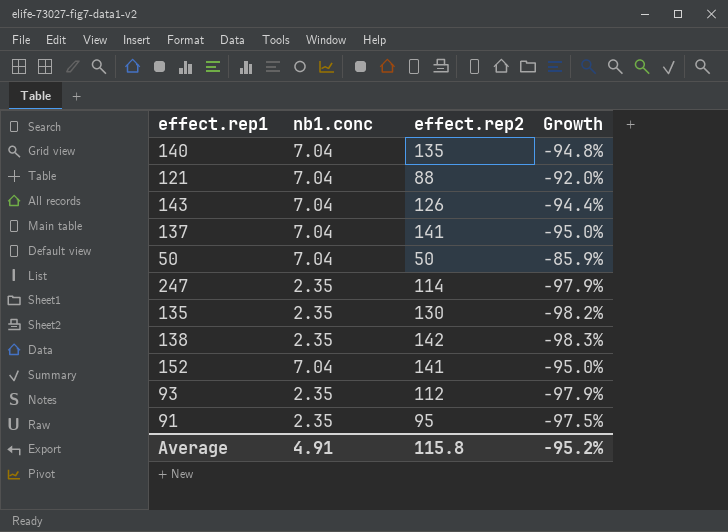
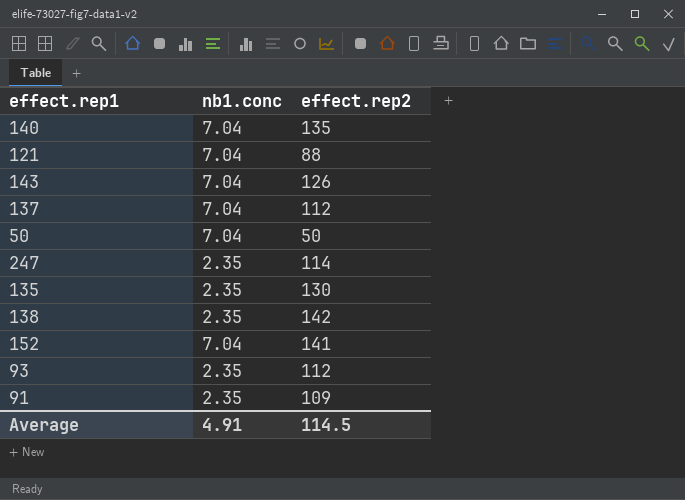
column Growth | formula: ([nb1.conc] - [effect.rep2]) / [effect.rep2] -> none
137 | effect.rep2: 141 -> 112
91 | effect.rep2: 95 -> 109
Average | effect.rep2: 115.8 -> 114.5

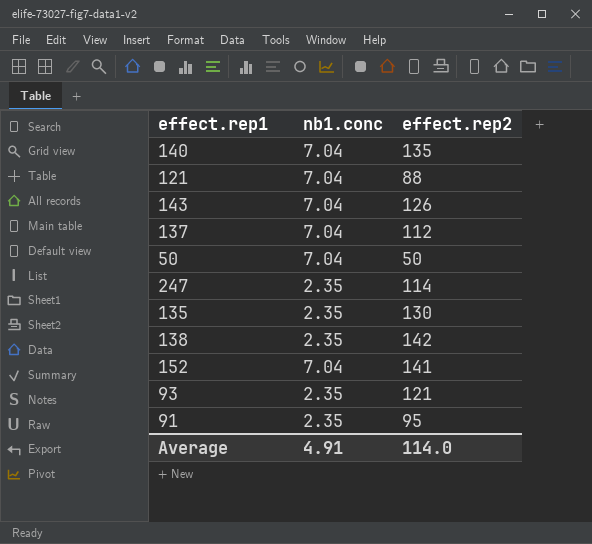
93 | effect.rep2: 112 -> 121
91 | effect.rep2: 109 -> 95
Average | effect.rep2: 114.5 -> 114.0

